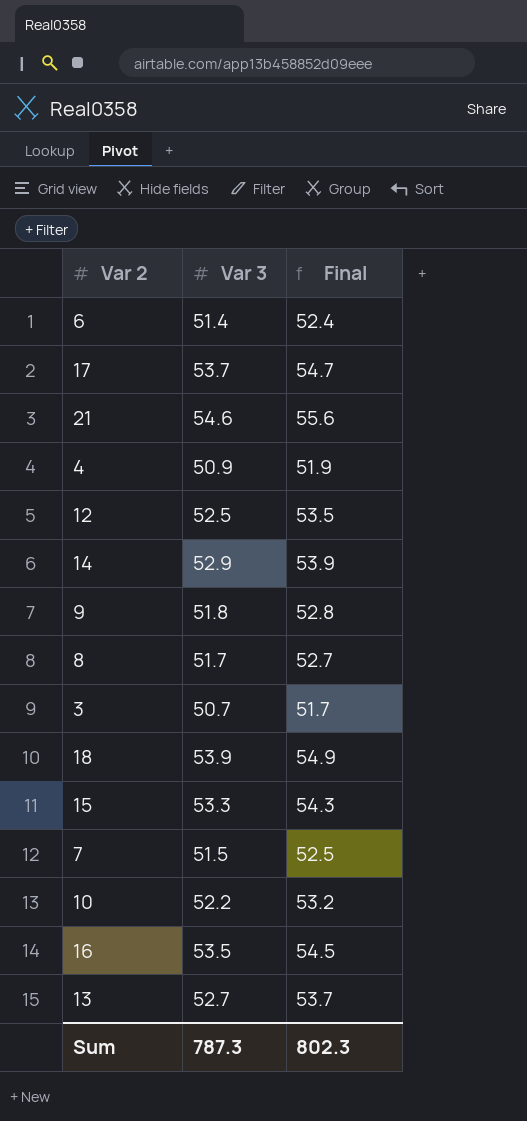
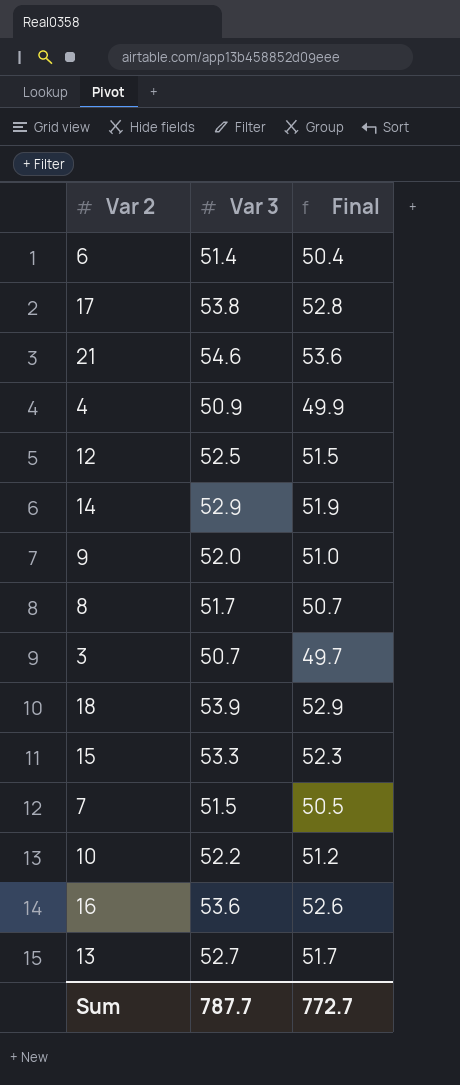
column Final | formula: [Var 3] + 1 -> [Var 3] - 1
17 | Var 3: 53.7 -> 53.8
9 | Var 3: 51.8 -> 52.0
16 | Var 3: 53.5 -> 53.6
Sum | Var 3: 787.3 -> 787.7
Sum | Final: 802.3 -> 772.7

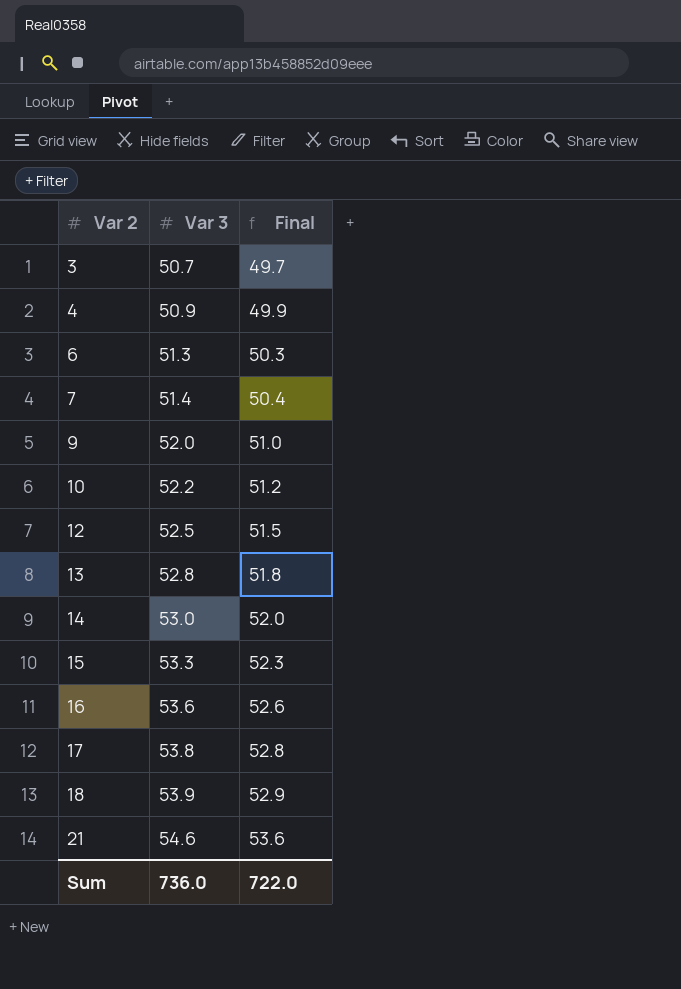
row order: none -> Var 2 ascending
row 8: 51.7 | 50.7 -> none
6 | Var 3: 51.4 -> 51.3
6 | Final: 50.4 -> 50.3
7 | Var 3: 51.5 -> 51.4
7 | Final: 50.5 -> 50.4
13 | Var 3: 52.7 -> 52.8
13 | Final: 51.7 -> 51.8
14 | Var 3: 52.9 -> 53.0
14 | Final: 51.9 -> 52.0
Sum | Var 3: 787.7 -> 736.0
Sum | Final: 772.7 -> 722.0

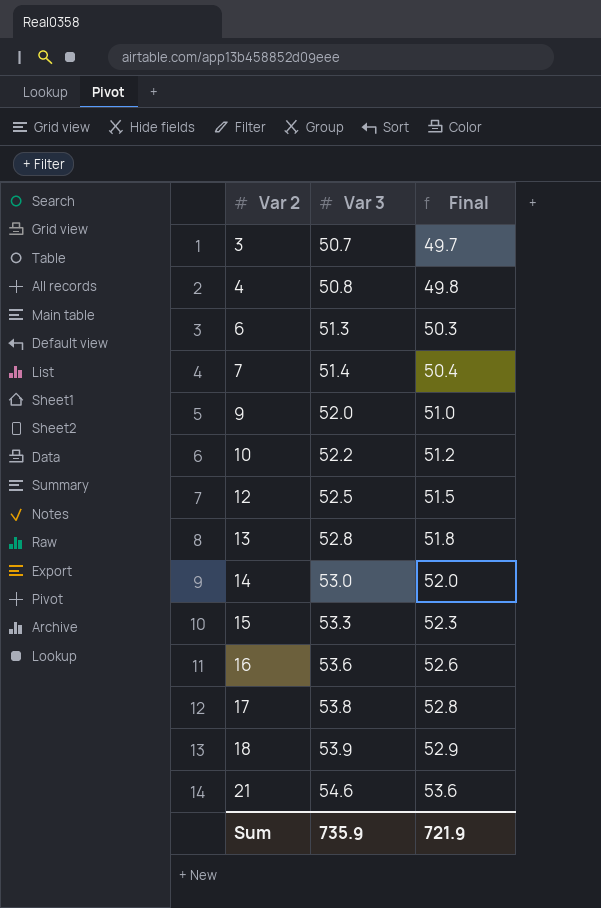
4 | Var 3: 50.9 -> 50.8
4 | Final: 49.9 -> 49.8
Sum | Var 3: 736.0 -> 735.9
Sum | Final: 722.0 -> 721.9

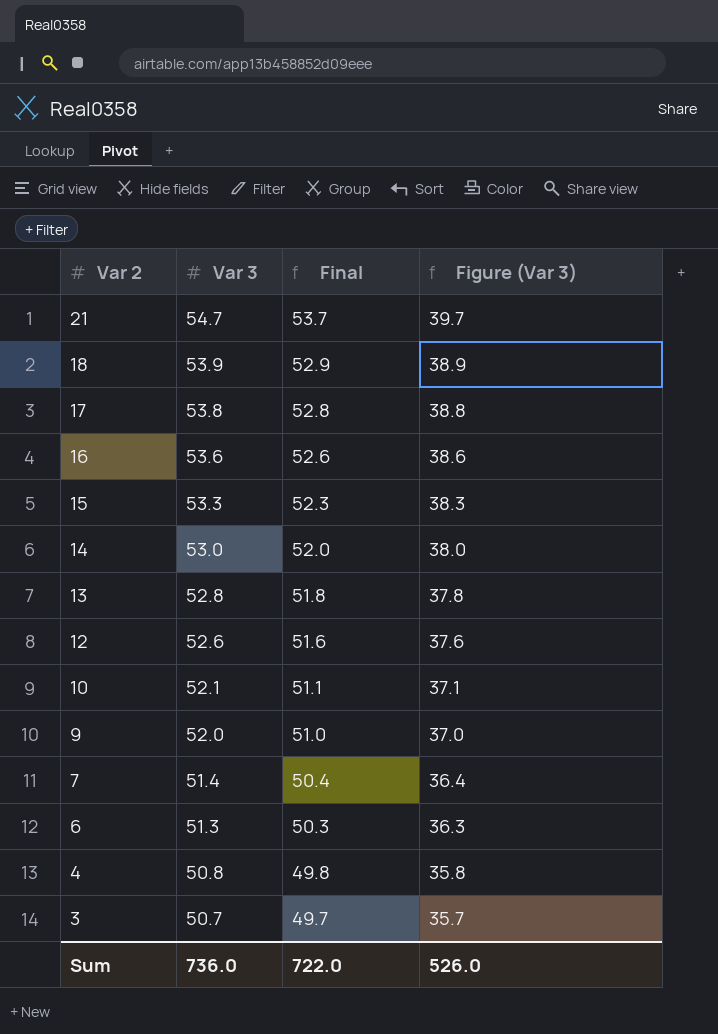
row order: Var 2 ascending -> Var 2 descending
column Figure (Var 3) | formula: none -> [Var 3] - 15
21 | Var 3: 54.6 -> 54.7
21 | Final: 53.6 -> 53.7
12 | Var 3: 52.5 -> 52.6
12 | Final: 51.5 -> 51.6
10 | Var 3: 52.2 -> 52.1
10 | Final: 51.2 -> 51.1
Sum | Var 3: 735.9 -> 736.0
Sum | Final: 721.9 -> 722.0

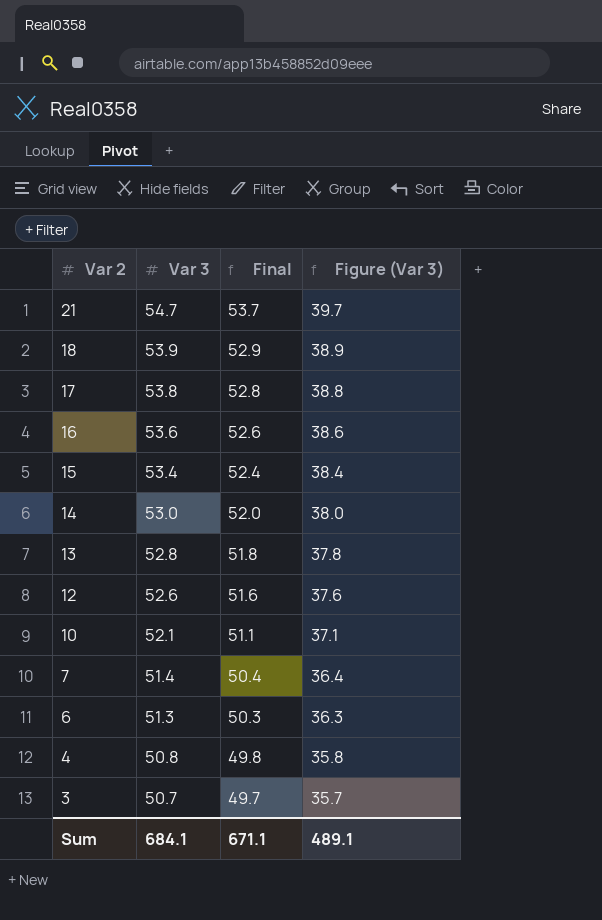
row 9: 52.0 | 51.0 | 37.0 -> none
15 | Var 3: 53.3 -> 53.4
15 | Final: 52.3 -> 52.4
15 | Figure (Var 3): 38.3 -> 38.4
Sum | Var 3: 736.0 -> 684.1
Sum | Final: 722.0 -> 671.1
Sum | Figure (Var 3): 526.0 -> 489.1

